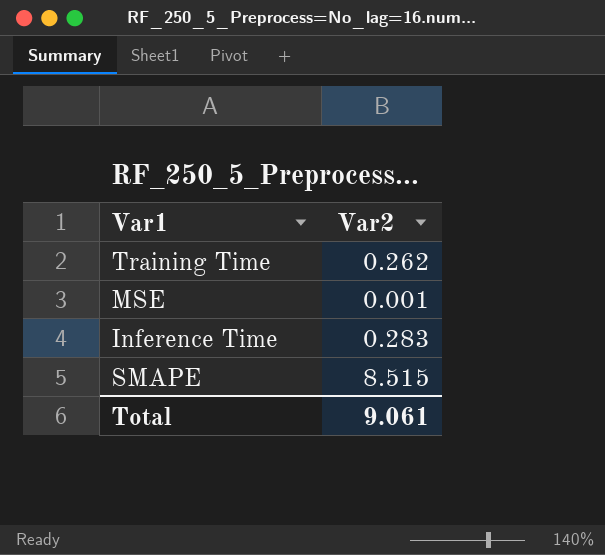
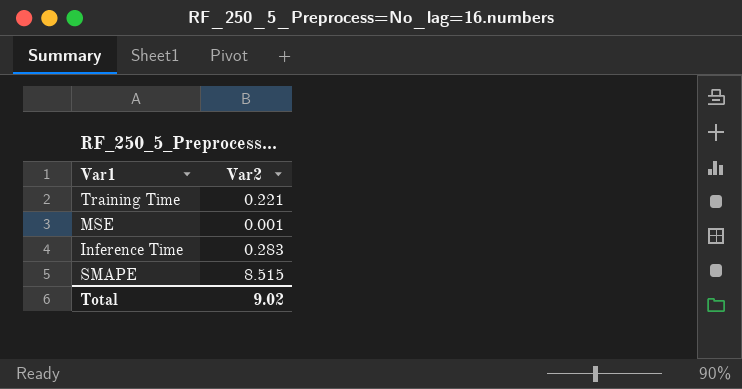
Training Time | Var2: 0.262 -> 0.221
Total | Var2: 9.061 -> 9.02

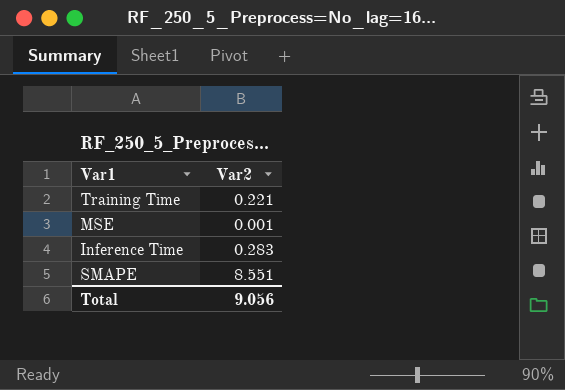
SMAPE | Var2: 8.515 -> 8.551
Total | Var2: 9.02 -> 9.056

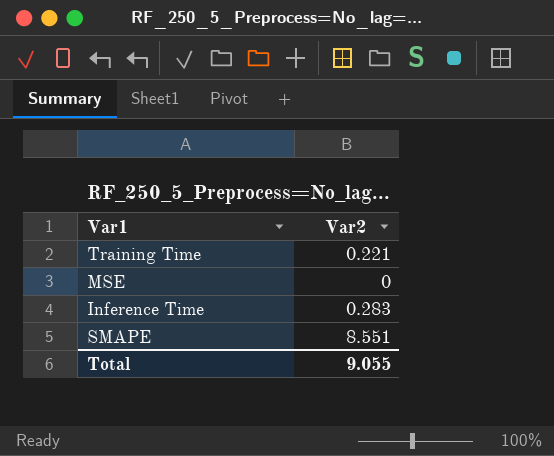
MSE | Var2: 0.001 -> 0
Total | Var2: 9.056 -> 9.055

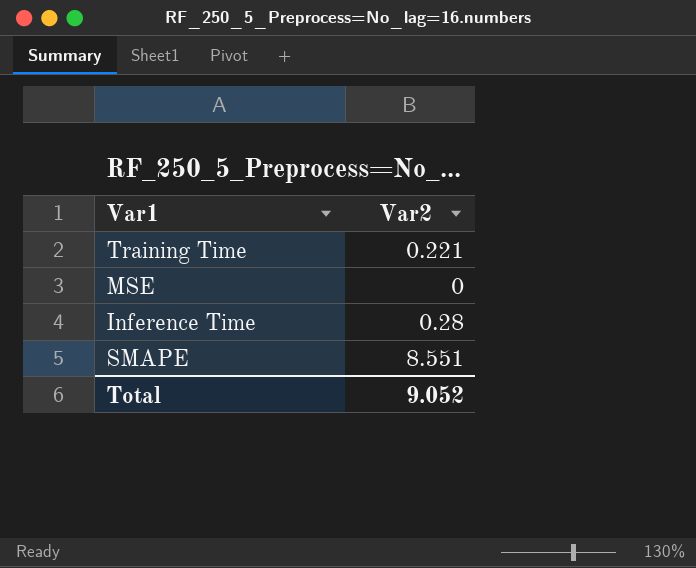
Inference Time | Var2: 0.283 -> 0.28
Total | Var2: 9.055 -> 9.052

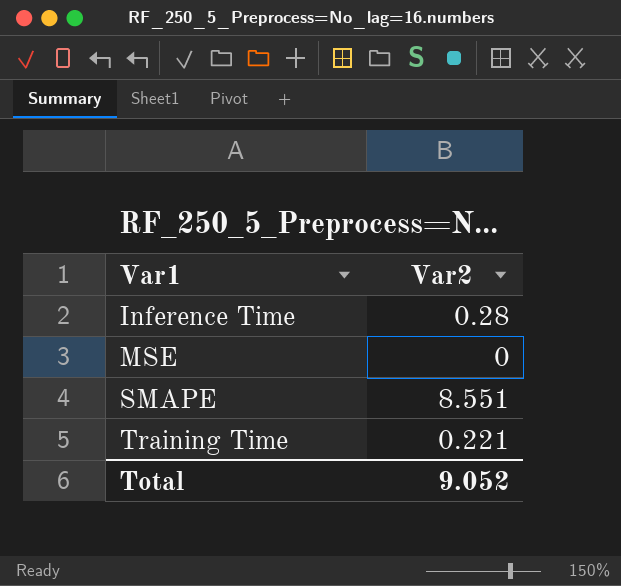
row order: none -> Var1 ascending

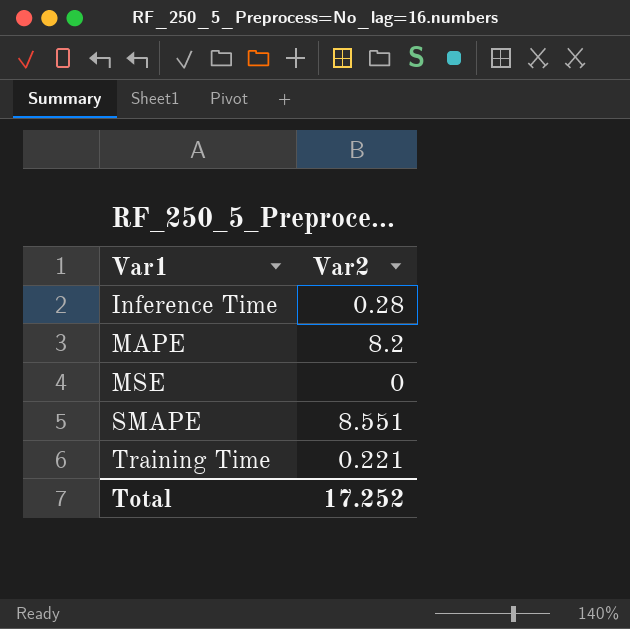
row MAPE: none -> 8.2
Total | Var2: 9.052 -> 17.252

